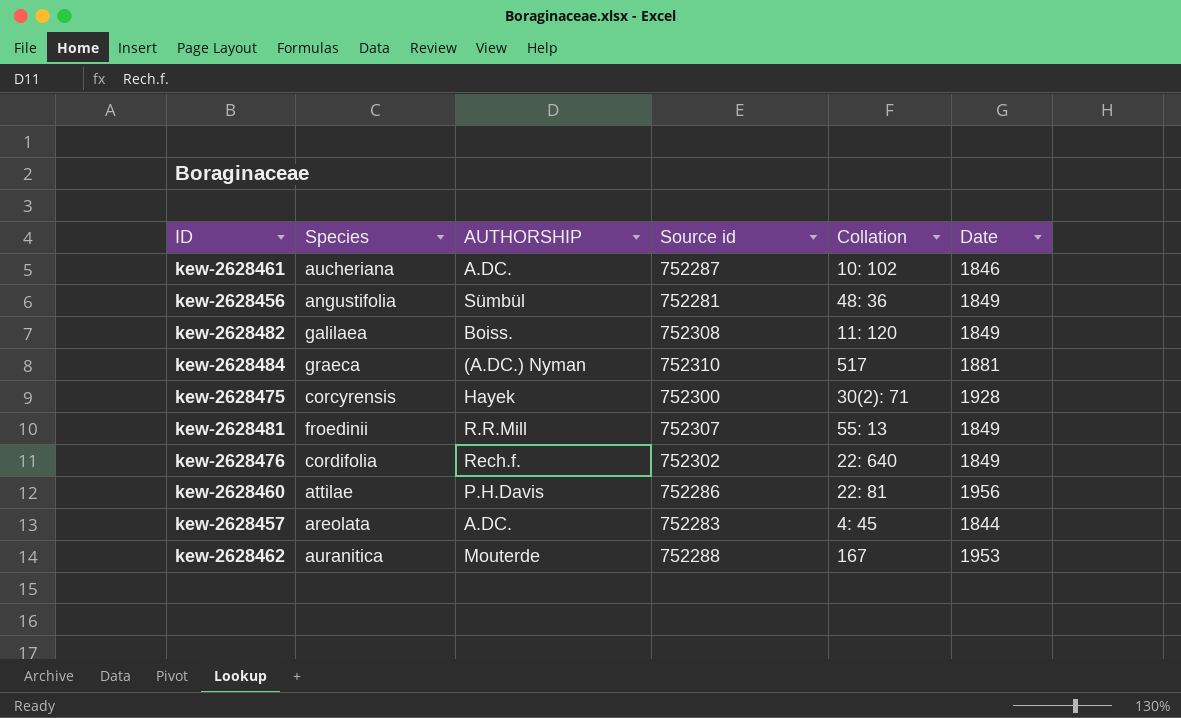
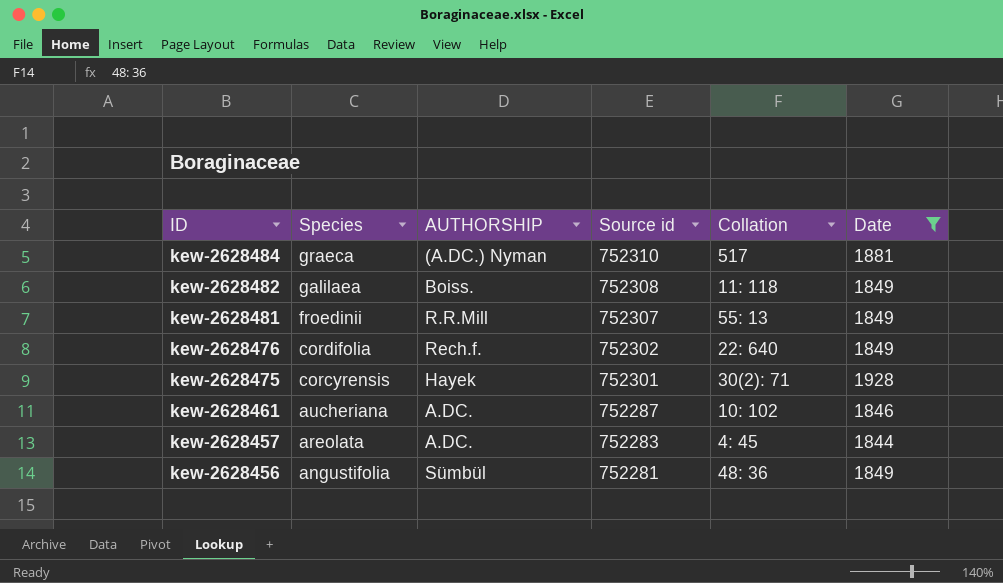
filter: none -> Date <= 1928
row order: none -> ID descending
kew-2628482 | Collation: 11: 120 -> 11: 118
kew-2628475 | Source id: 752300 -> 752301

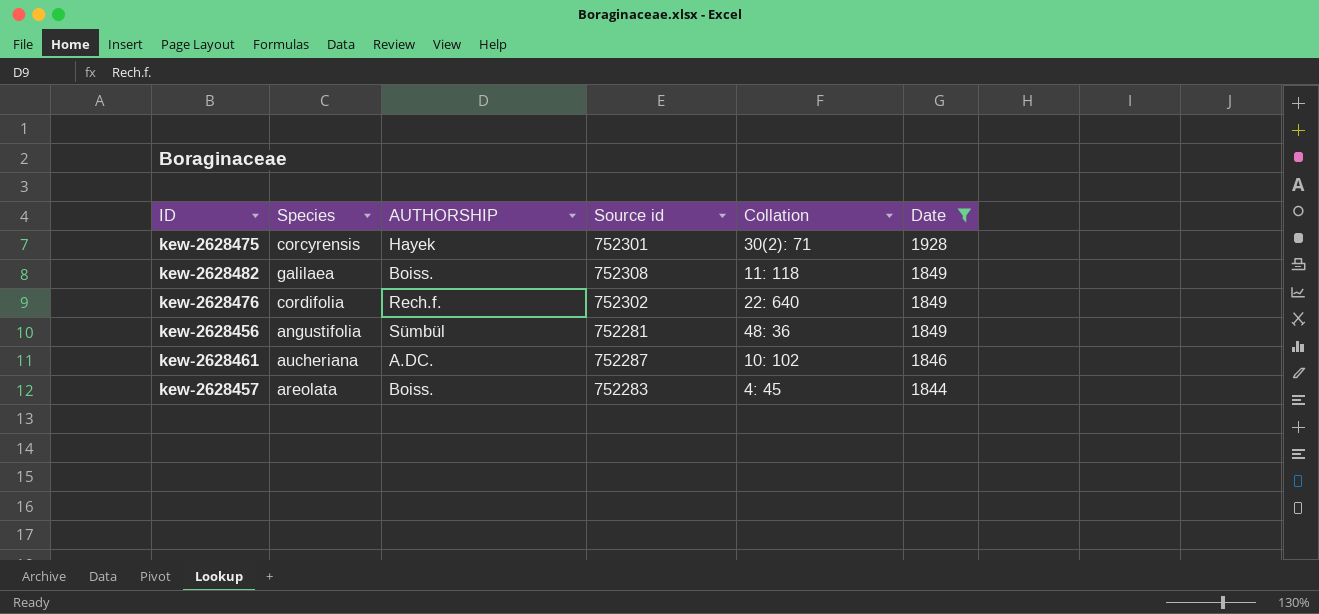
row order: ID descending -> Date descending
row kew-2628484: graeca | (A.DC.) Nyman | 752310 | 517 | 1881 -> none
row kew-2628481: froedinii | R.R.Mill | 752307 | 55: 13 | 1849 -> none
kew-2628457 | AUTHORSHIP: A.DC. -> Boiss.

